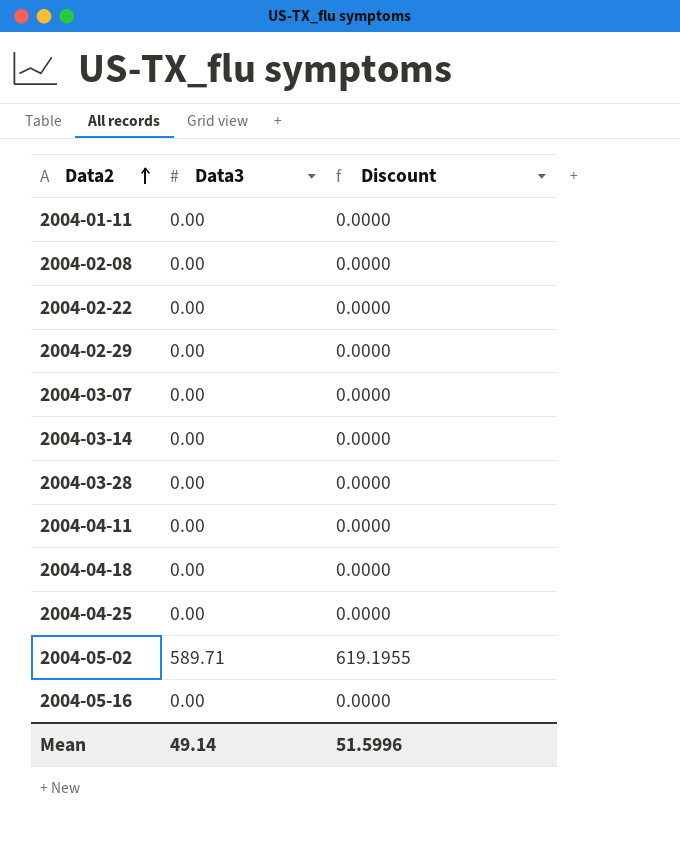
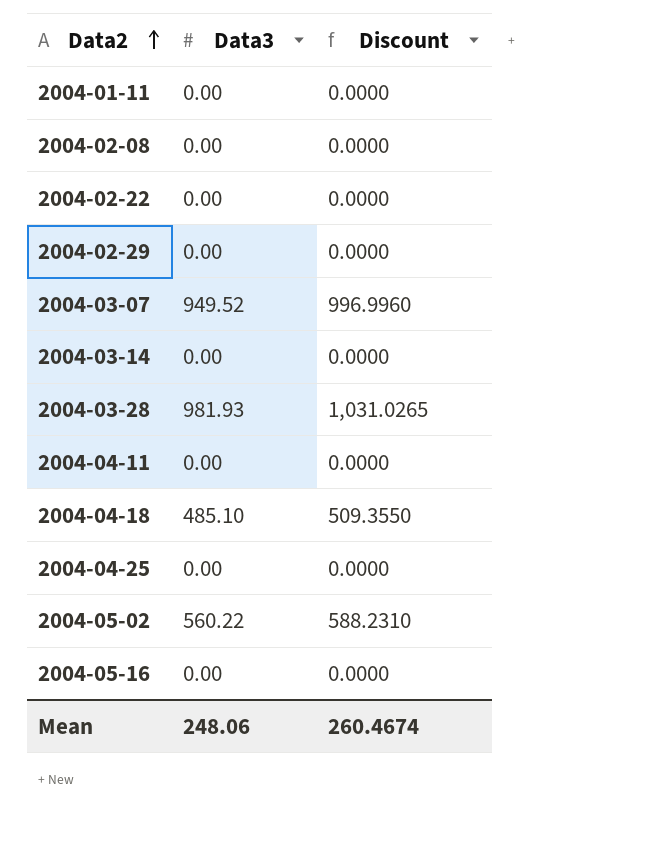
2004-03-07 | Data3: 0.00 -> 949.52
2004-03-07 | Discount: 0.0000 -> 996.9960
2004-03-28 | Data3: 0.00 -> 981.93
2004-03-28 | Discount: 0.0000 -> 1,031.0265
2004-04-18 | Data3: 0.00 -> 485.10
2004-04-18 | Discount: 0.0000 -> 509.3550
2004-05-02 | Data3: 589.71 -> 560.22
2004-05-02 | Discount: 619.1955 -> 588.2310
Mean | Data3: 49.14 -> 248.06
Mean | Discount: 51.5996 -> 260.4674

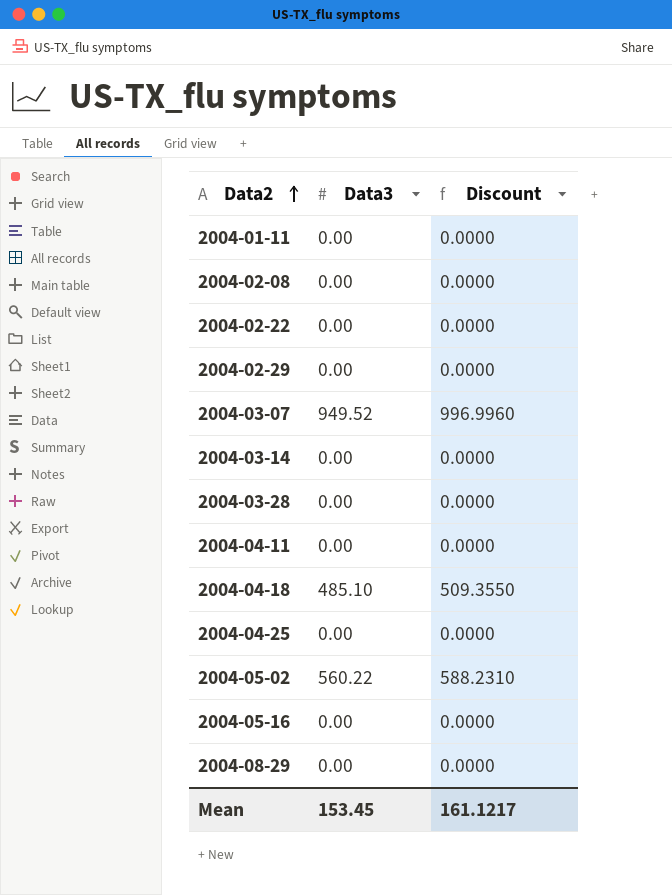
2004-03-28 | Data3: 981.93 -> 0.00
2004-03-28 | Discount: 1,031.0265 -> 0.0000
row 2004-08-29: none -> 0.00 | 0.0000
Mean | Data3: 248.06 -> 153.45
Mean | Discount: 260.4674 -> 161.1217

